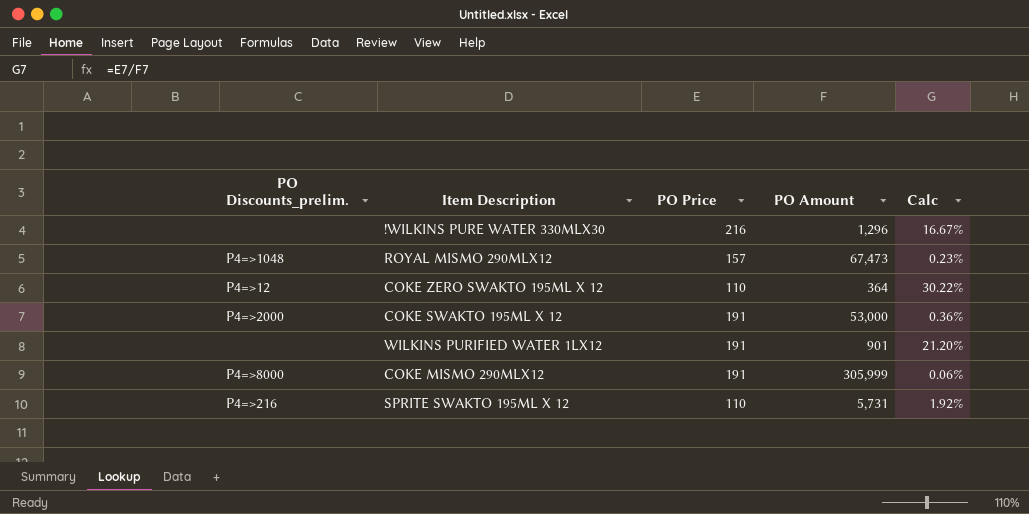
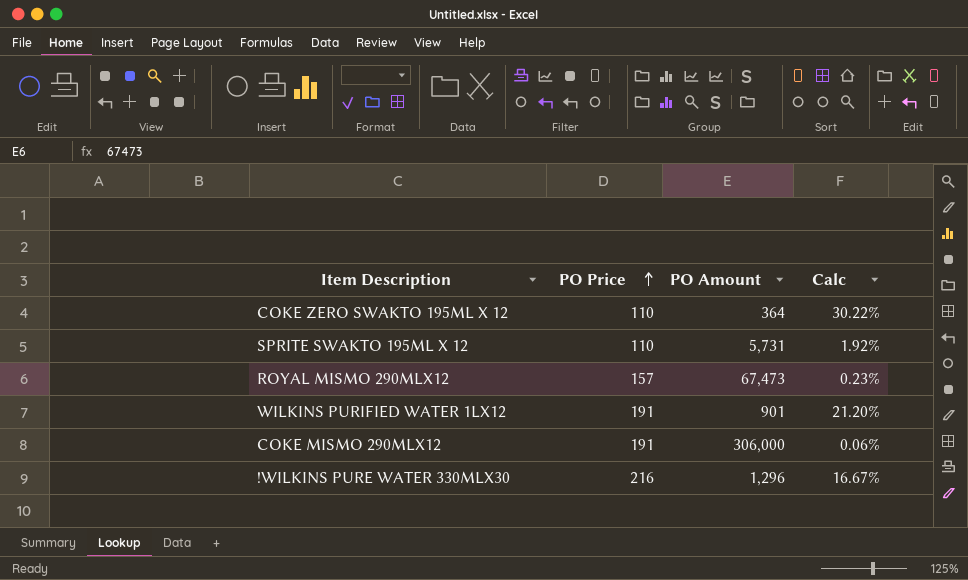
row order: none -> PO Price ascending
column PO Discounts_prelim. | position: 1 -> none
row COKE SWAKTO 195ML X 12: P4=>2000 | 191 | 53,000 | 0.36% -> none
COKE MISMO 290MLX12 | PO Amount: 305,999 -> 306,000

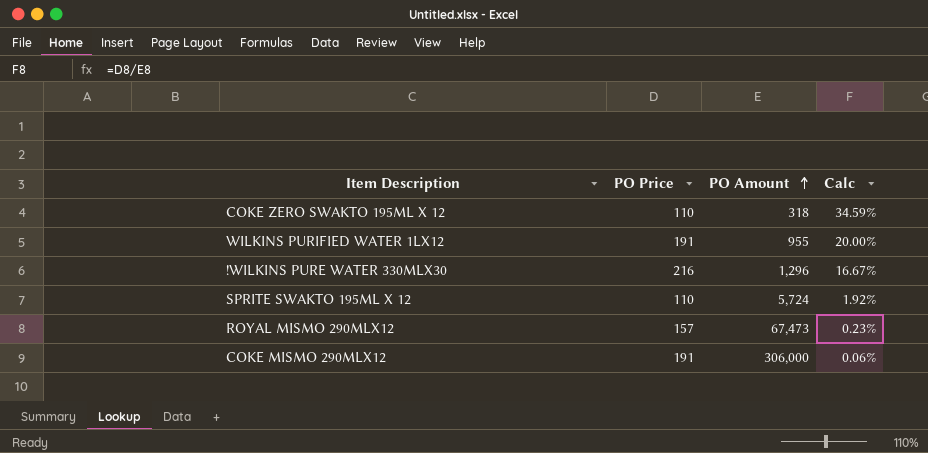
row order: PO Price ascending -> PO Amount ascending
COKE ZERO SWAKTO 195ML X 12 | PO Amount: 364 -> 318
COKE ZERO SWAKTO 195ML X 12 | Calc: 30.22% -> 34.59%
WILKINS PURIFIED WATER 1LX12 | PO Amount: 901 -> 955
WILKINS PURIFIED WATER 1LX12 | Calc: 21.20% -> 20.00%
SPRITE SWAKTO 195ML X 12 | PO Amount: 5,731 -> 5,724

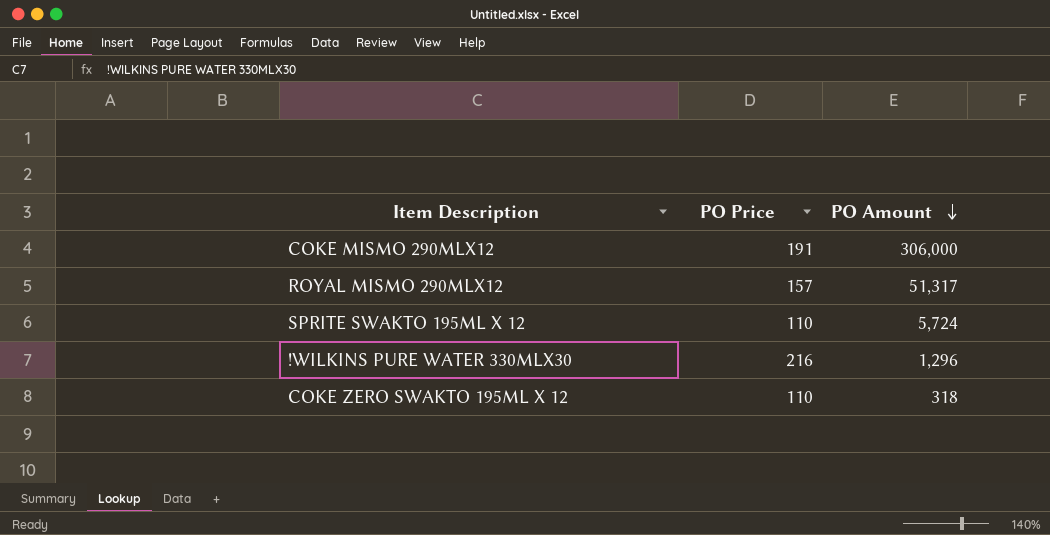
row order: PO Amount ascending -> PO Amount descending
column Calc | formula: [PO Price] / [PO Amount] -> none
row WILKINS PURIFIED WATER 1LX12: 191 | 955 | 20.00% -> none
ROYAL MISMO 290MLX12 | PO Amount: 67,473 -> 51,317

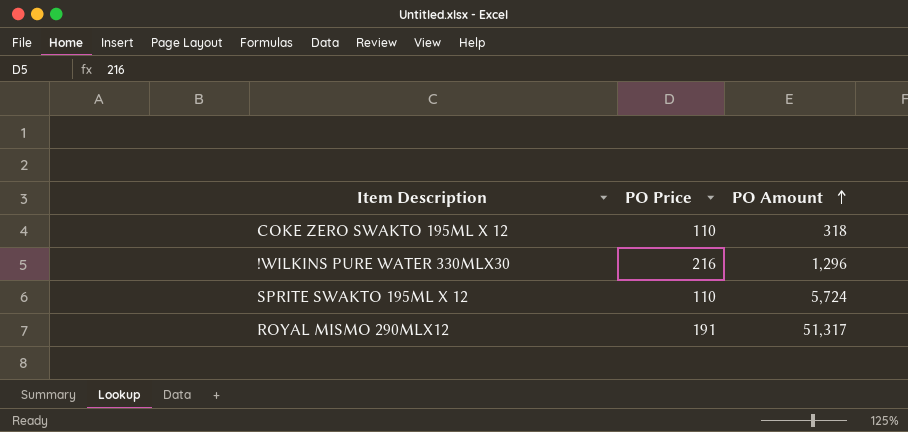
row order: PO Amount descending -> PO Amount ascending
row COKE MISMO 290MLX12: 191 | 306,000 -> none
ROYAL MISMO 290MLX12 | PO Price: 157 -> 191

